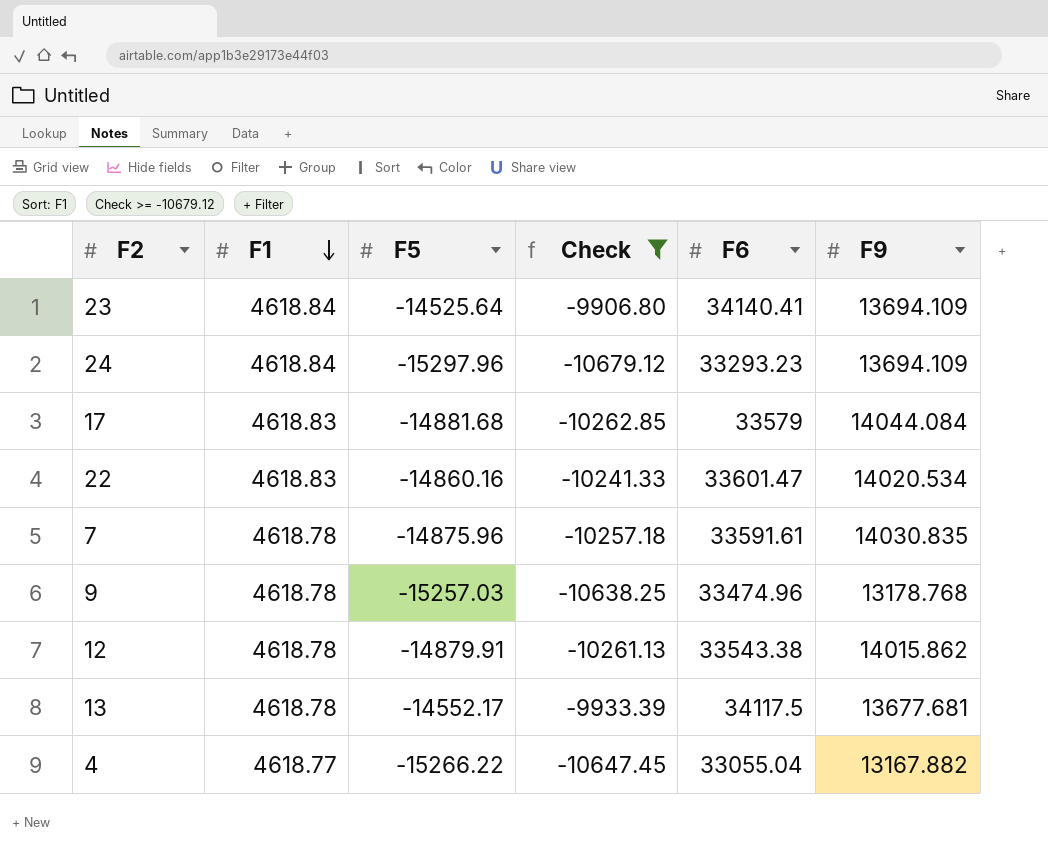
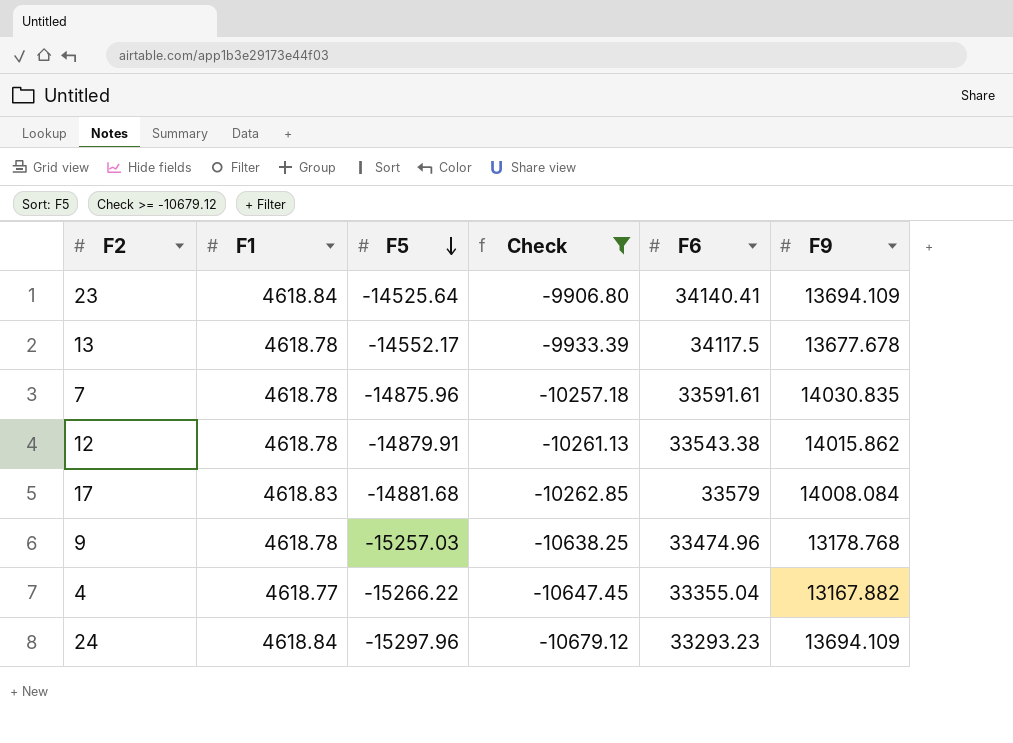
row order: F1 descending -> F5 descending
row 22: 4618.83 | -14860.16 | -10241.33 | 33601.47 | 14020.534 -> none
13 | F9: 13677.681 -> 13677.678
17 | F9: 14044.084 -> 14008.084
4 | F6: 33055.04 -> 33355.04

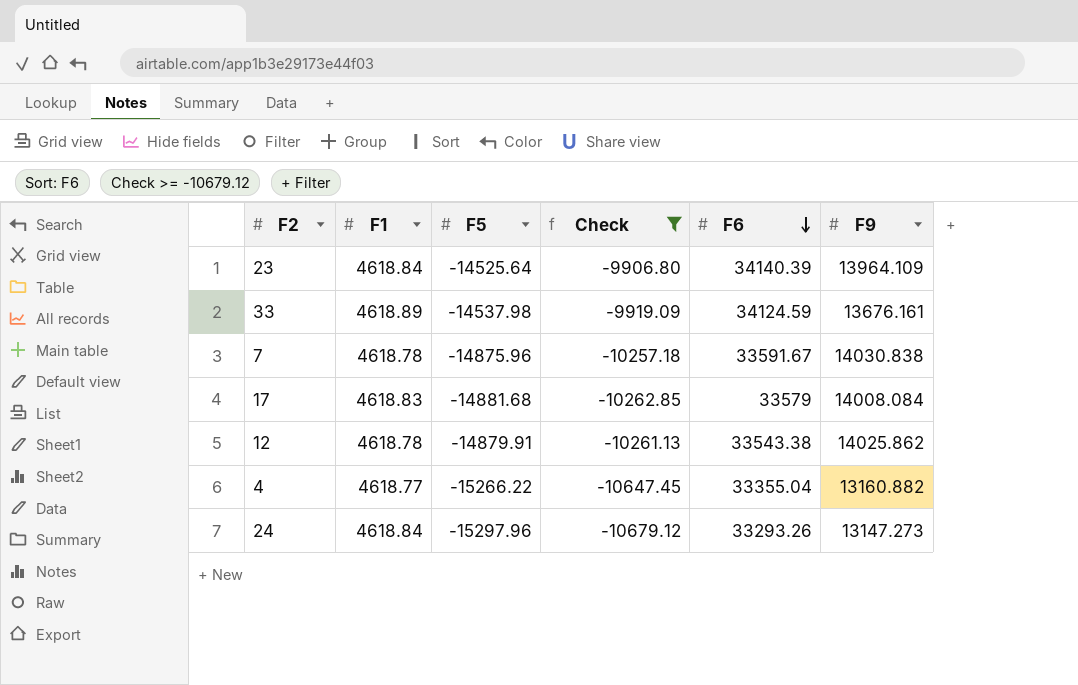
row order: F5 descending -> F6 descending
row 13: 4618.78 | -14552.17 | -9933.39 | 34117.5 | 13677.678 -> none
row 9: 4618.78 | -15257.03 | -10638.25 | 33474.96 | 13178.768 -> none
23 | F6: 34140.41 -> 34140.39
23 | F9: 13694.109 -> 13964.109
row 33: none -> 4618.89 | -14537.98 | -9919.09 | 34124.59 | 13676.161
7 | F6: 33591.61 -> 33591.67
7 | F9: 14030.835 -> 14030.838
12 | F9: 14015.862 -> 14025.862
4 | F9: 13167.882 -> 13160.882
24 | F6: 33293.23 -> 33293.26
24 | F9: 13694.109 -> 13147.273

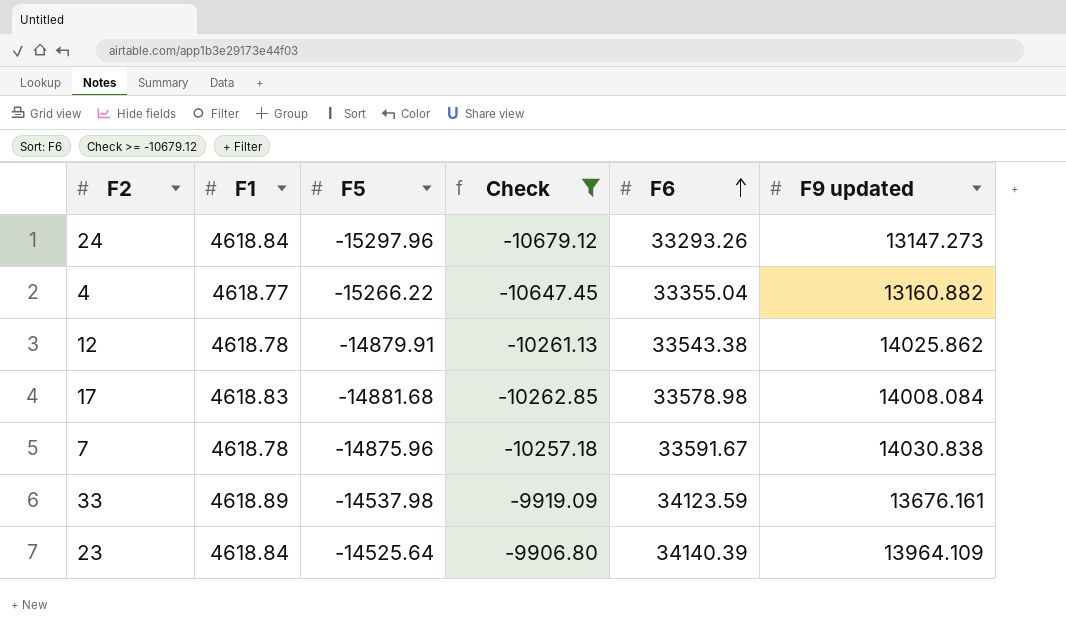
row order: F6 descending -> F6 ascending
column name: F9 -> F9 updated
17 | F6: 33579 -> 33578.98
33 | F6: 34124.59 -> 34123.59

